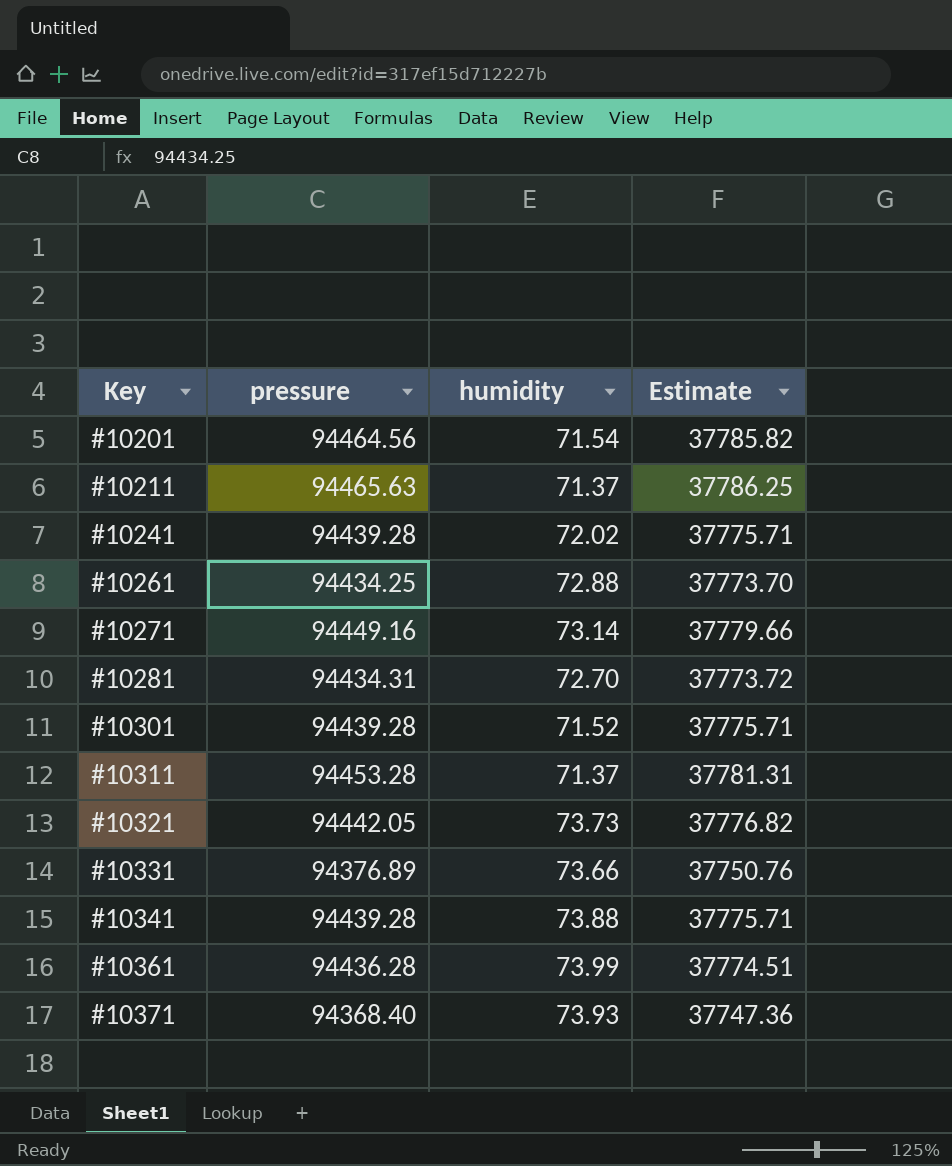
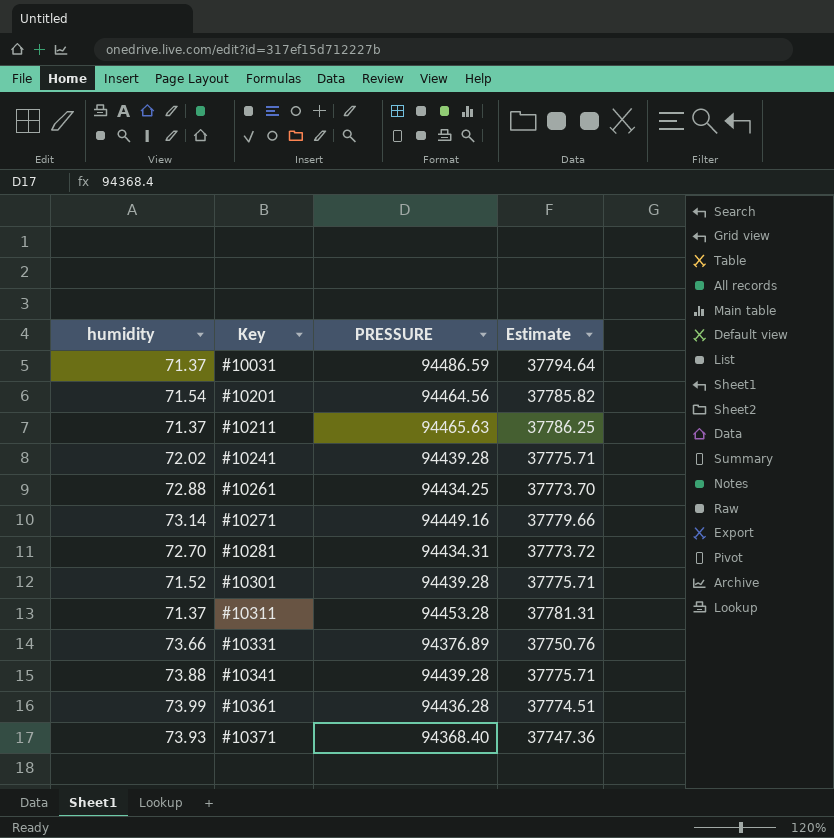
column humidity | position: 3 -> 1
column name: pressure -> PRESSURE
row #10321: 94442.05 | 73.73 | 37776.82 -> none
row #10031: none -> 71.37 | 94486.59 | 37794.64

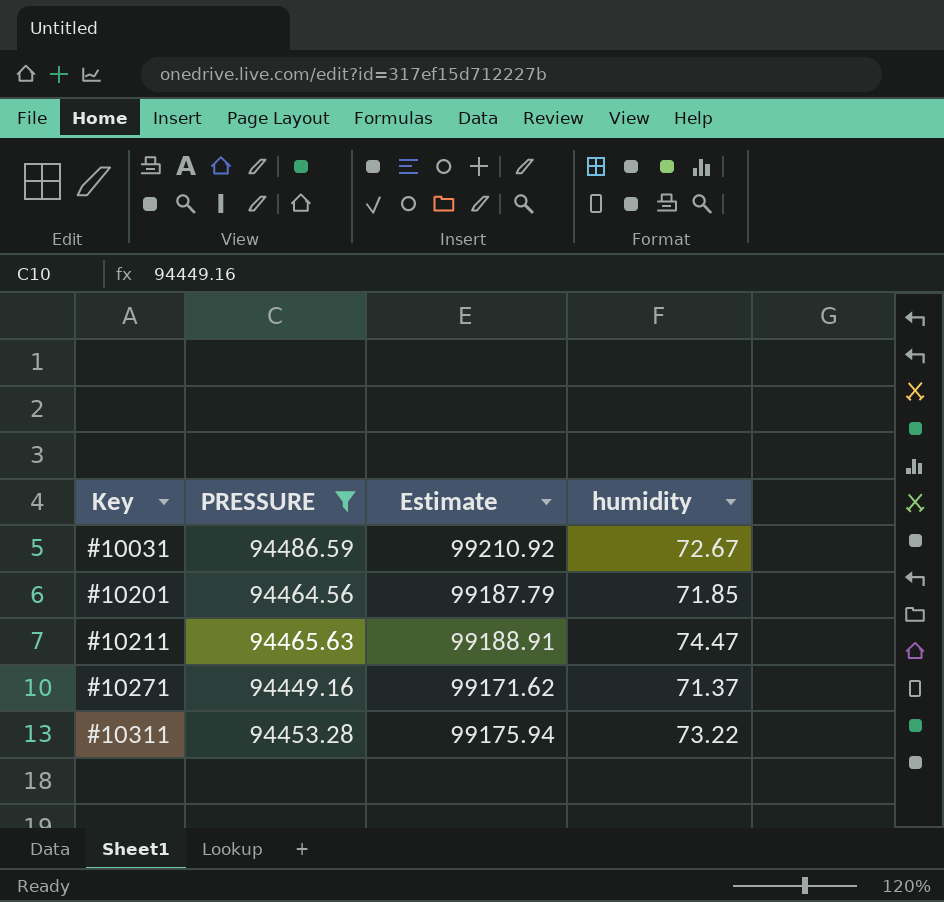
filter: none -> PRESSURE >= 94449.16
column Estimate | formula: [PRESSURE] * 0.4 -> [PRESSURE] * 1.05
column humidity | position: 1 -> 4
#10031 | humidity: 71.37 -> 72.67
#10201 | humidity: 71.54 -> 71.85
#10211 | humidity: 71.37 -> 74.47
#10271 | humidity: 73.14 -> 71.37
#10311 | humidity: 71.37 -> 73.22

